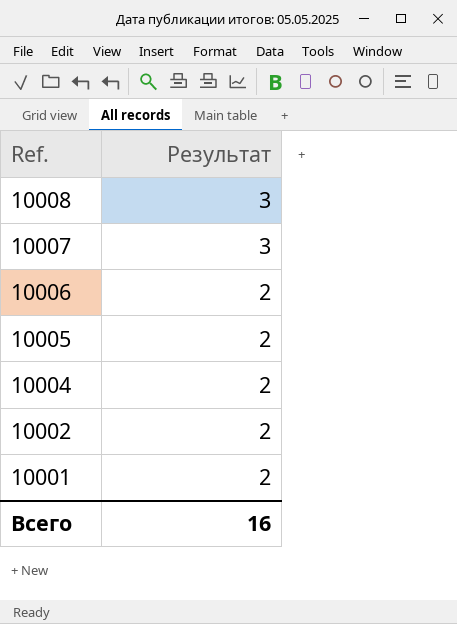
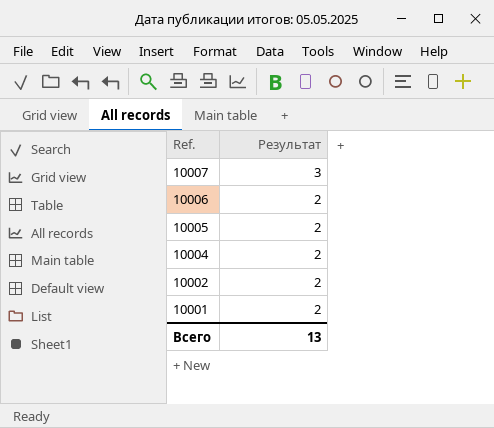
row 10008: 3 -> none
Всего | Результат: 16 -> 13

